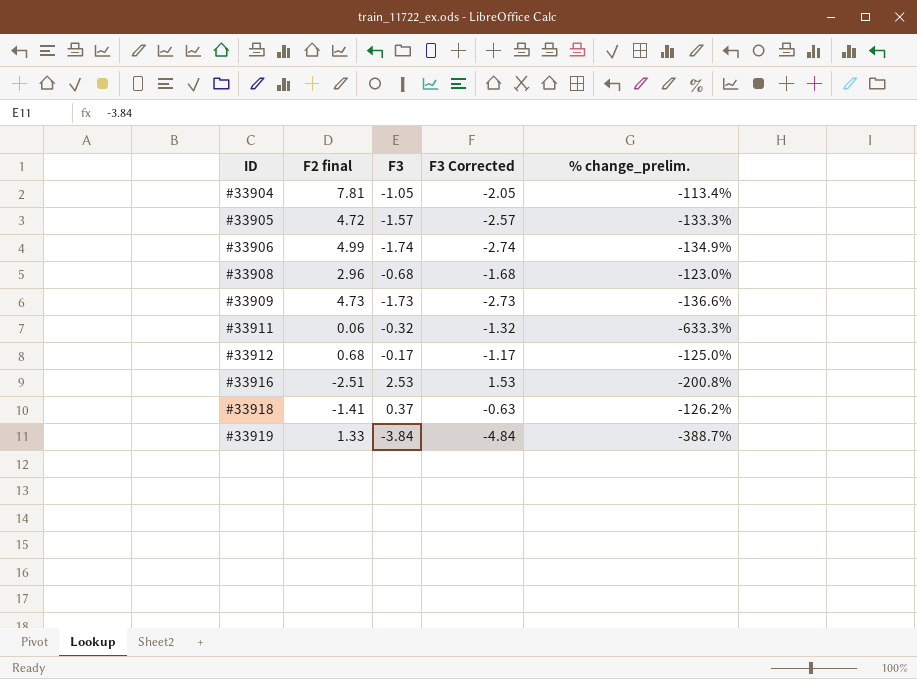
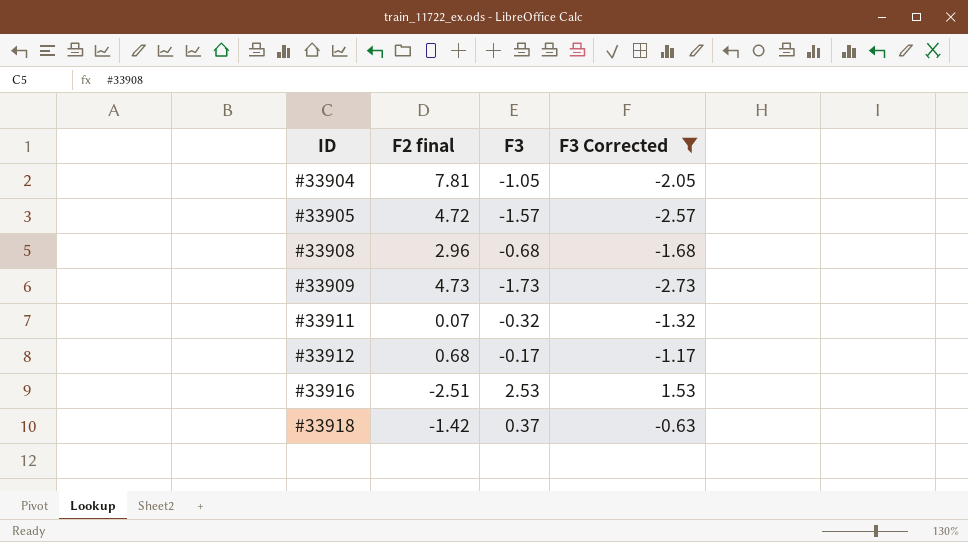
filter: none -> F3 Corrected >= -2.73
column % change_prelim. | formula: ([F3] - [F2 final]) / [F2 final] -> none
#33911 | F2 final: 0.06 -> 0.07
#33918 | F2 final: -1.41 -> -1.42

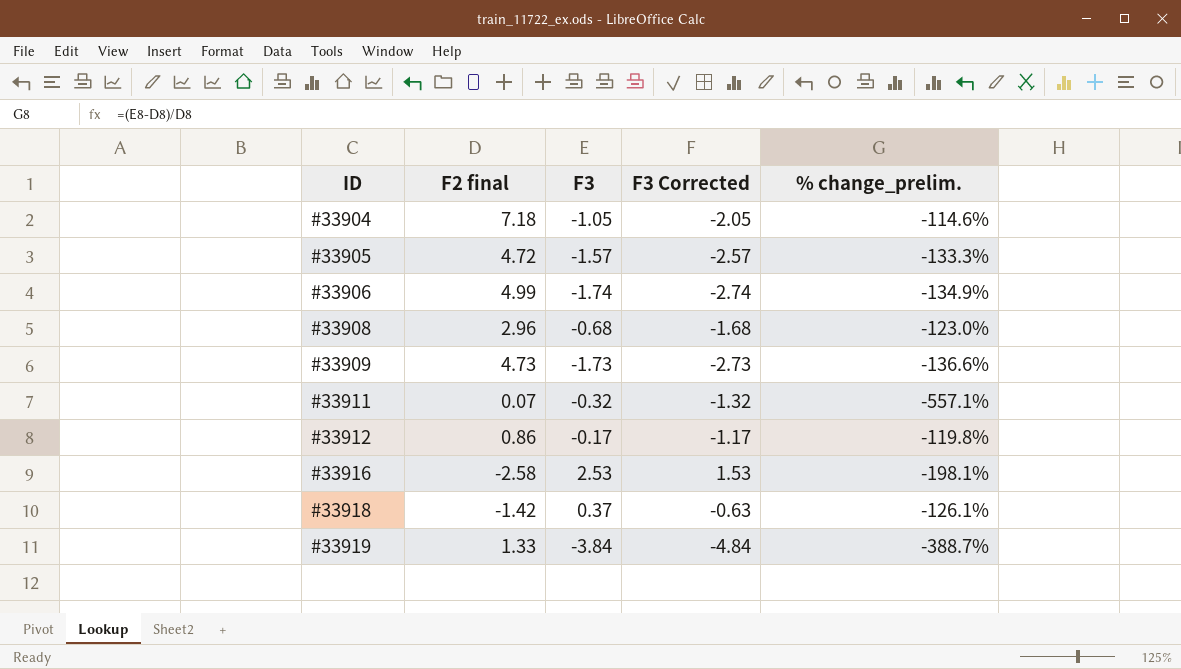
filter: F3 Corrected >= -2.73 -> none
column % change_prelim. | formula: none -> ([F3] - [F2 final]) / [F2 final]
#33904 | F2 final: 7.81 -> 7.18
#33912 | F2 final: 0.68 -> 0.86
#33916 | F2 final: -2.51 -> -2.58

